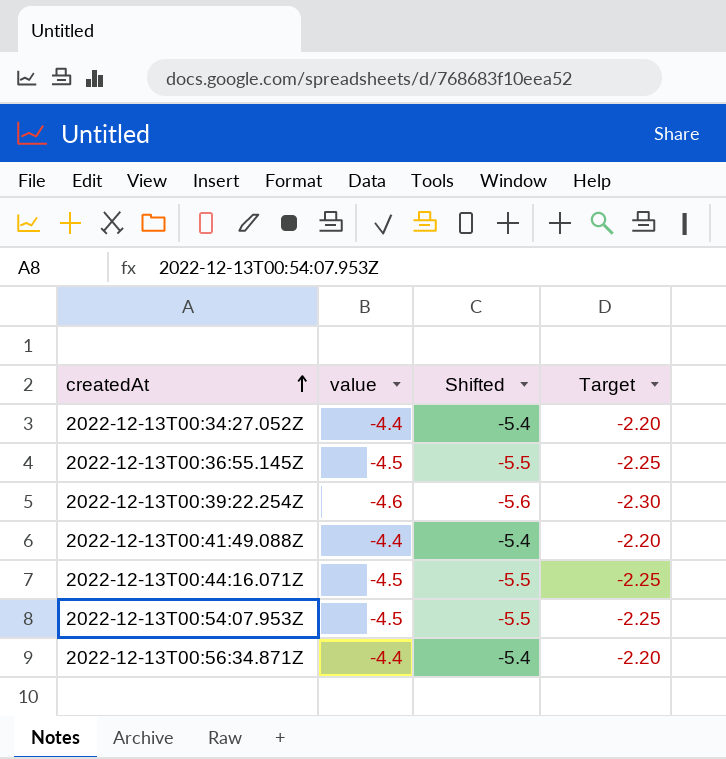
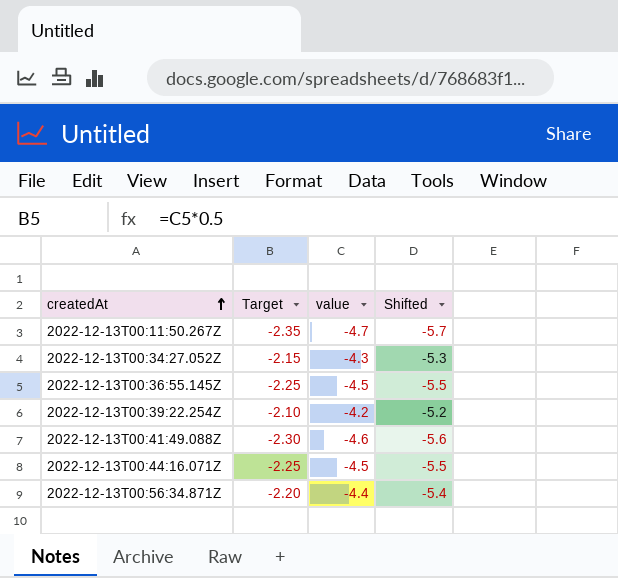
column Target | position: 4 -> 2
row 2022-12-13T00:54:07.953Z: -4.5 | -5.5 | -2.25 -> none
row 2022-12-13T00:11:50.267Z: none -> -2.35 | -4.7 | -5.7
2022-12-13T00:34:27.052Z | Target: -2.20 -> -2.15
2022-12-13T00:34:27.052Z | value: -4.4 -> -4.3
2022-12-13T00:34:27.052Z | Shifted: -5.4 -> -5.3
2022-12-13T00:39:22.254Z | Target: -2.30 -> -2.10
2022-12-13T00:39:22.254Z | value: -4.6 -> -4.2
2022-12-13T00:39:22.254Z | Shifted: -5.6 -> -5.2
2022-12-13T00:41:49.088Z | Target: -2.20 -> -2.30
2022-12-13T00:41:49.088Z | value: -4.4 -> -4.6
2022-12-13T00:41:49.088Z | Shifted: -5.4 -> -5.6

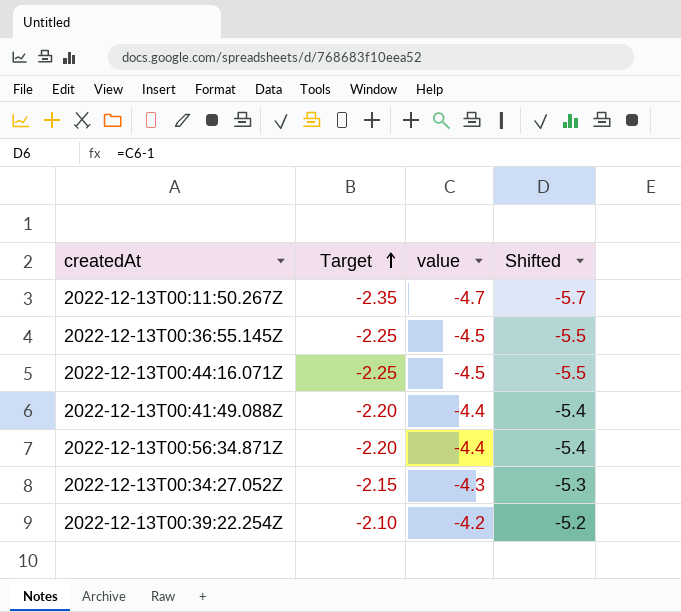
row order: createdAt ascending -> Target ascending
2022-12-13T00:41:49.088Z | Target: -2.30 -> -2.20
2022-12-13T00:41:49.088Z | value: -4.6 -> -4.4
2022-12-13T00:41:49.088Z | Shifted: -5.6 -> -5.4

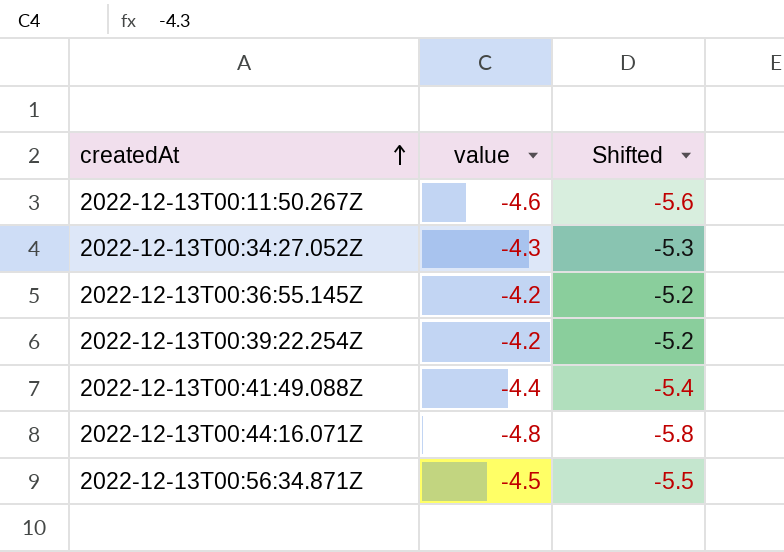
row order: Target ascending -> createdAt ascending
column Target | formula: [value] * 0.5 -> none
2022-12-13T00:11:50.267Z | value: -4.7 -> -4.6
2022-12-13T00:11:50.267Z | Shifted: -5.7 -> -5.6
2022-12-13T00:36:55.145Z | value: -4.5 -> -4.2
2022-12-13T00:36:55.145Z | Shifted: -5.5 -> -5.2
2022-12-13T00:44:16.071Z | value: -4.5 -> -4.8
2022-12-13T00:44:16.071Z | Shifted: -5.5 -> -5.8
2022-12-13T00:56:34.871Z | value: -4.4 -> -4.5
2022-12-13T00:56:34.871Z | Shifted: -5.4 -> -5.5

